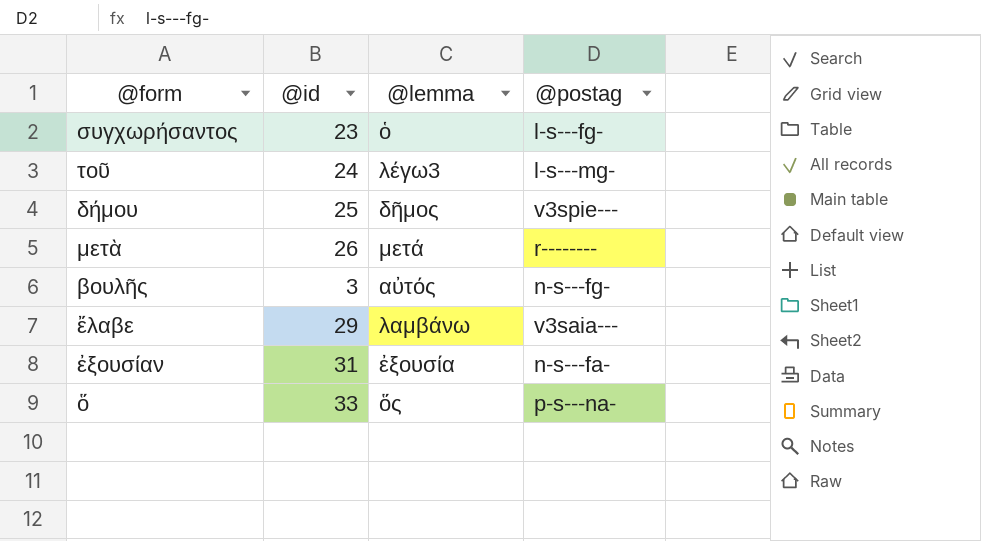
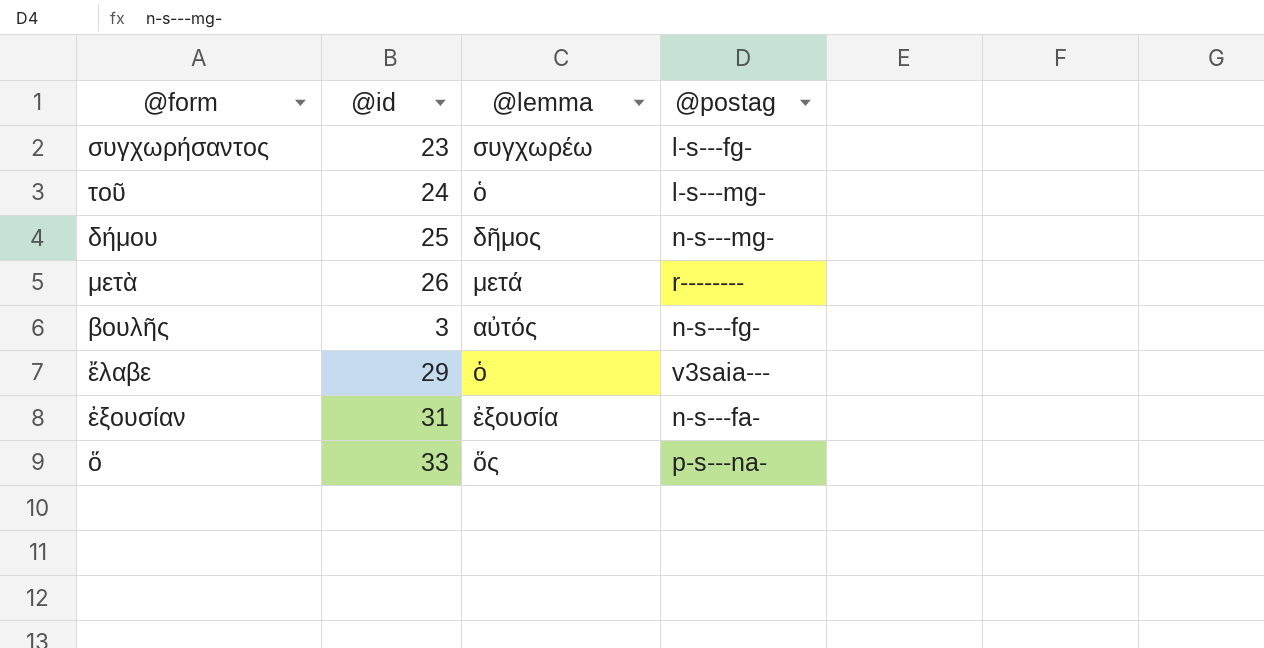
συγχωρήσαντος | @lemma: ὁ -> συγχωρέω
τοῦ | @lemma: λέγω3 -> ὁ
δήμου | @postag: v3spie--- -> n-s---mg-
ἔλαβε | @lemma: λαμβάνω -> ὁ

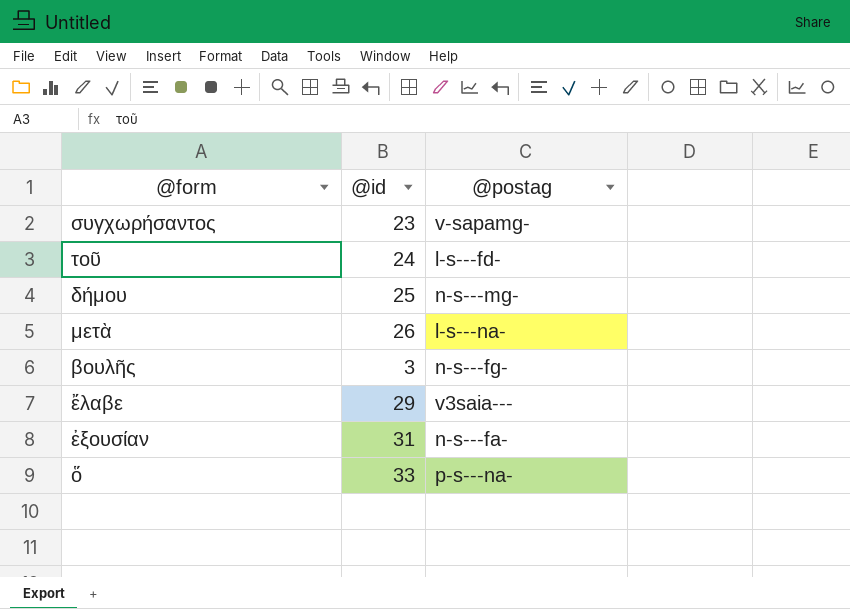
column @lemma | position: 3 -> none
συγχωρήσαντος | @postag: l-s---fg- -> v-sapamg-
τοῦ | @postag: l-s---mg- -> l-s---fd-
μετὰ | @postag: r-------- -> l-s---na-

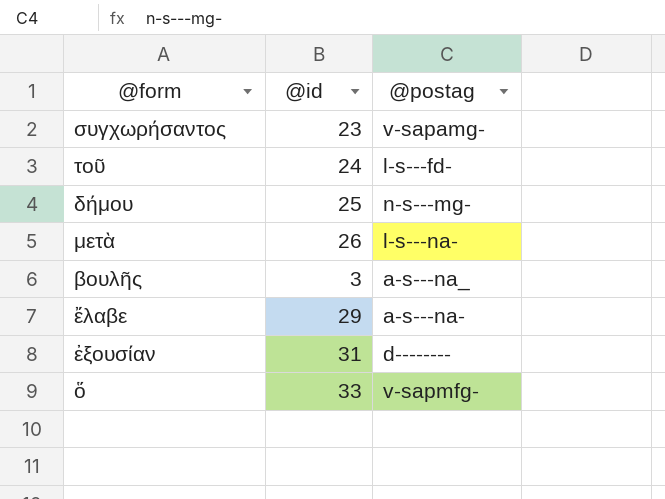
βουλῆς | @postag: n-s---fg- -> a-s---na_
ἔλαβε | @postag: v3saia--- -> a-s---na-
ἐξουσίαν | @postag: n-s---fa- -> d--------
ὅ | @postag: p-s---na- -> v-sapmfg-

